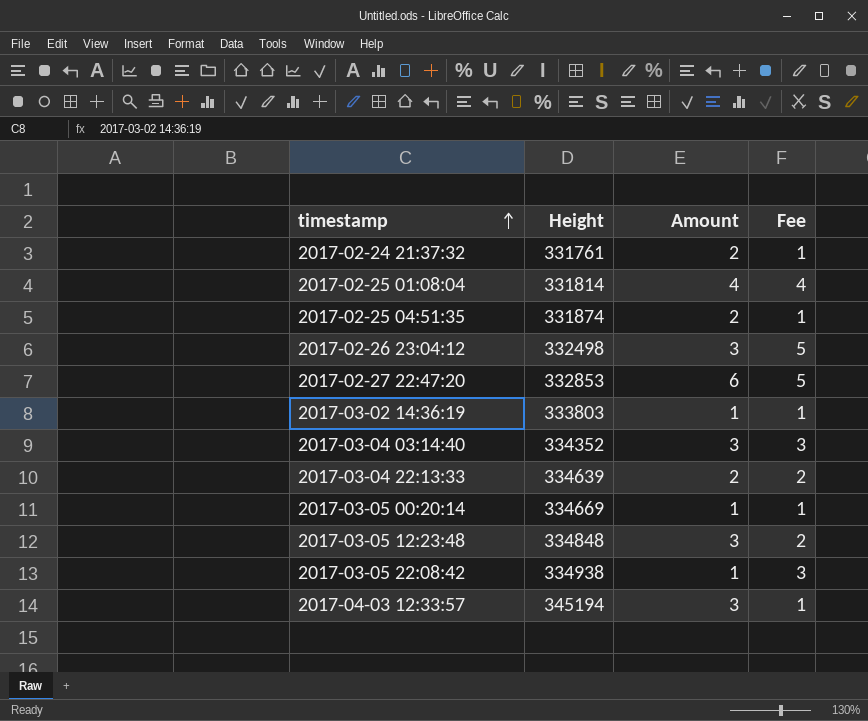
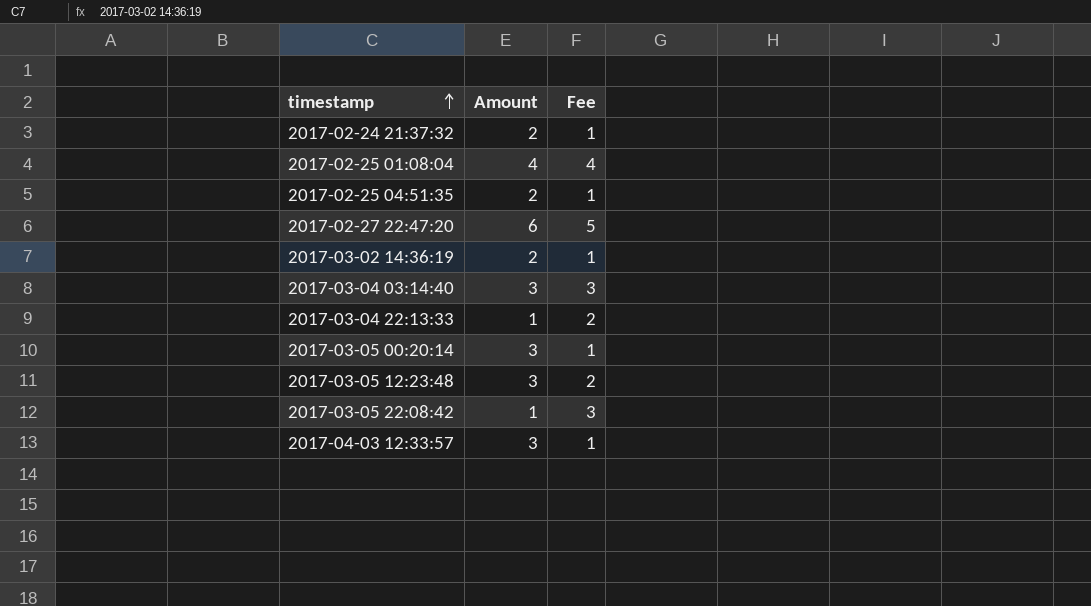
column Height | position: 2 -> none
row 2017-02-26 23:04:12: 332498 | 3 | 5 -> none
2017-03-02 14:36:19 | Amount: 1 -> 2
2017-03-04 22:13:33 | Amount: 2 -> 1
2017-03-05 00:20:14 | Amount: 1 -> 3

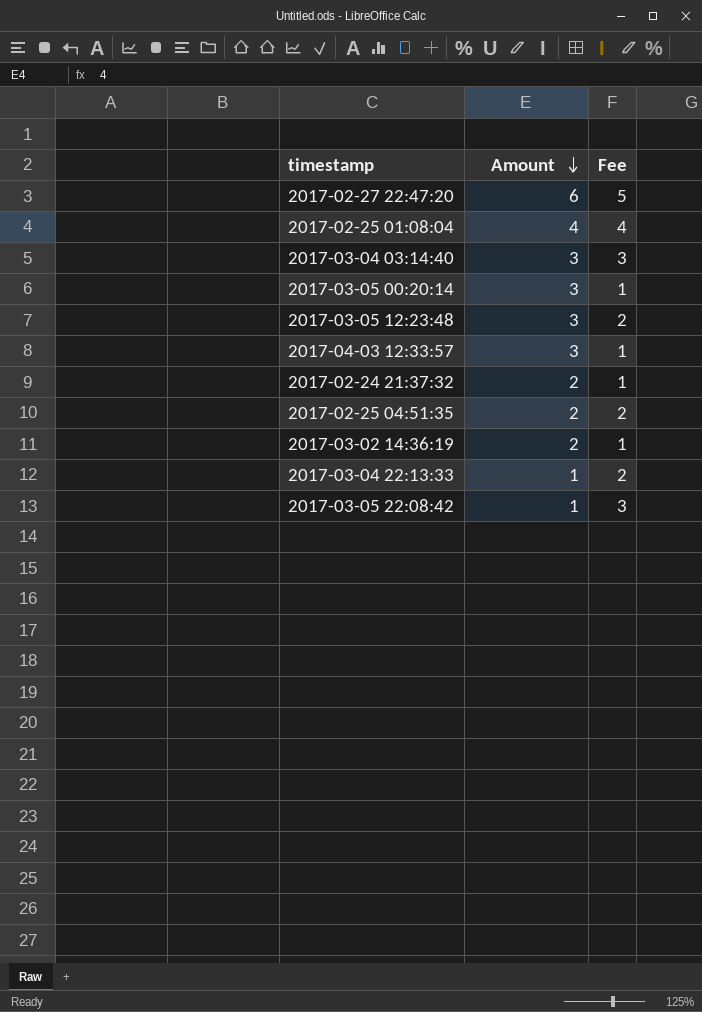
row order: timestamp ascending -> Amount descending
2017-02-25 04:51:35 | Fee: 1 -> 2

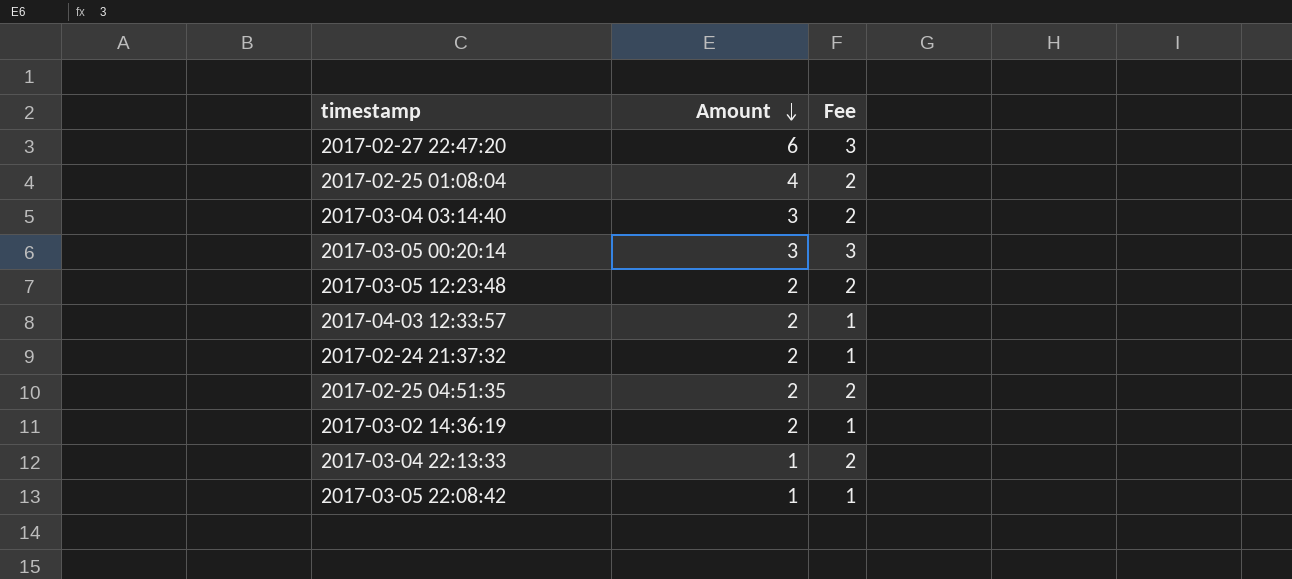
2017-02-27 22:47:20 | Fee: 5 -> 3
2017-02-25 01:08:04 | Fee: 4 -> 2
2017-03-04 03:14:40 | Fee: 3 -> 2
2017-03-05 00:20:14 | Fee: 1 -> 3
2017-03-05 12:23:48 | Amount: 3 -> 2
2017-04-03 12:33:57 | Amount: 3 -> 2
2017-03-05 22:08:42 | Fee: 3 -> 1

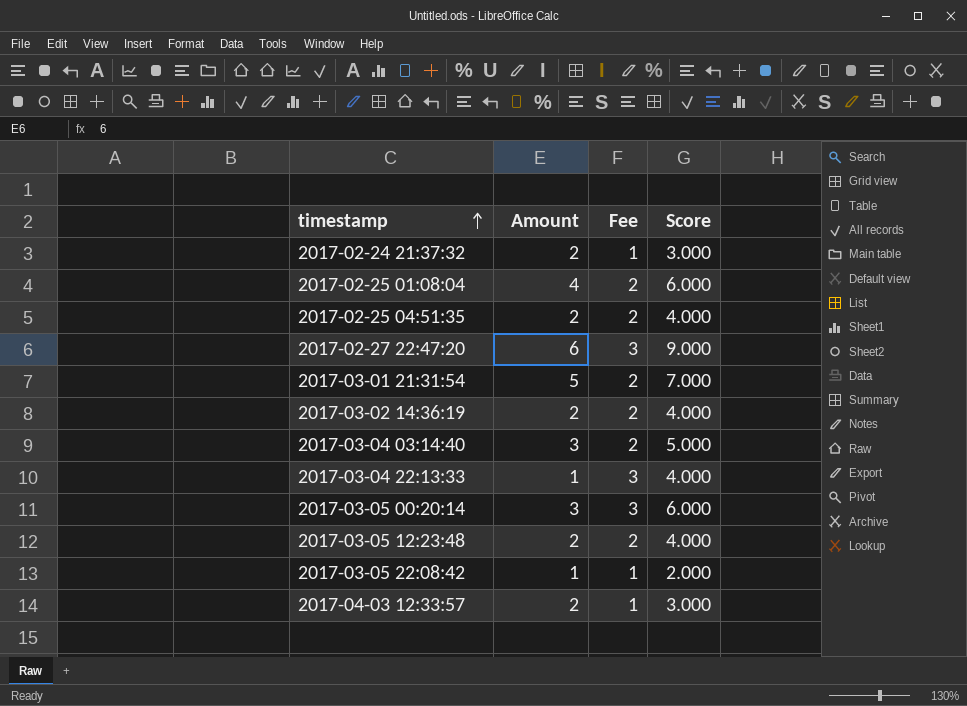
row order: Amount descending -> timestamp ascending
column Score | formula: none -> [Amount] + [Fee]
row 2017-03-01 21:31:54: none -> 5 | 2 | 7.000
2017-03-02 14:36:19 | Fee: 1 -> 2
2017-03-04 22:13:33 | Fee: 2 -> 3

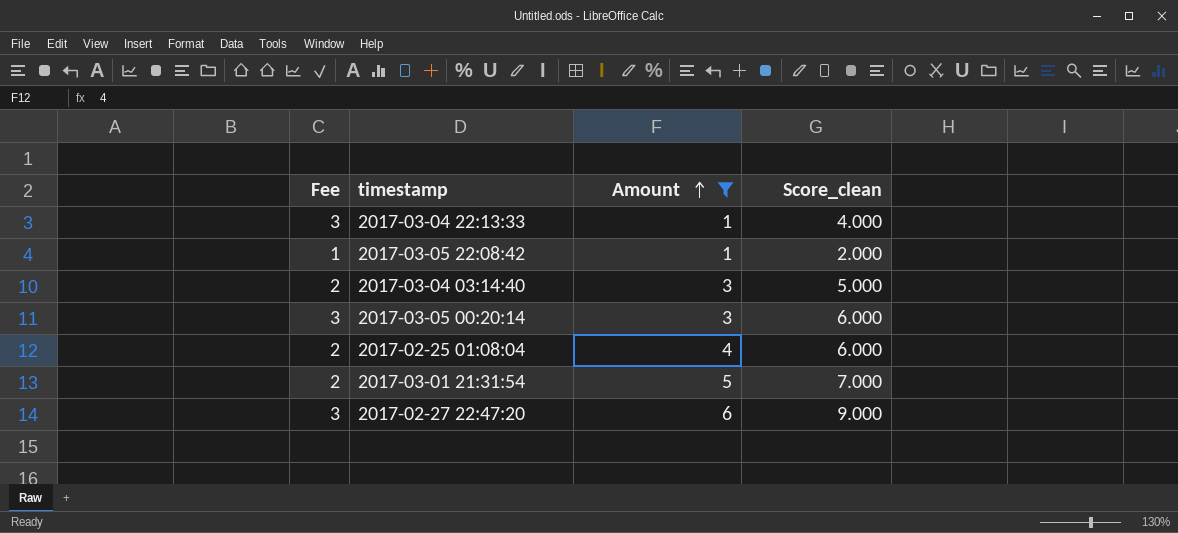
filter: none -> Amount != 2
row order: timestamp ascending -> Amount ascending
column Fee | position: 3 -> 1
column name: Score -> Score_clean

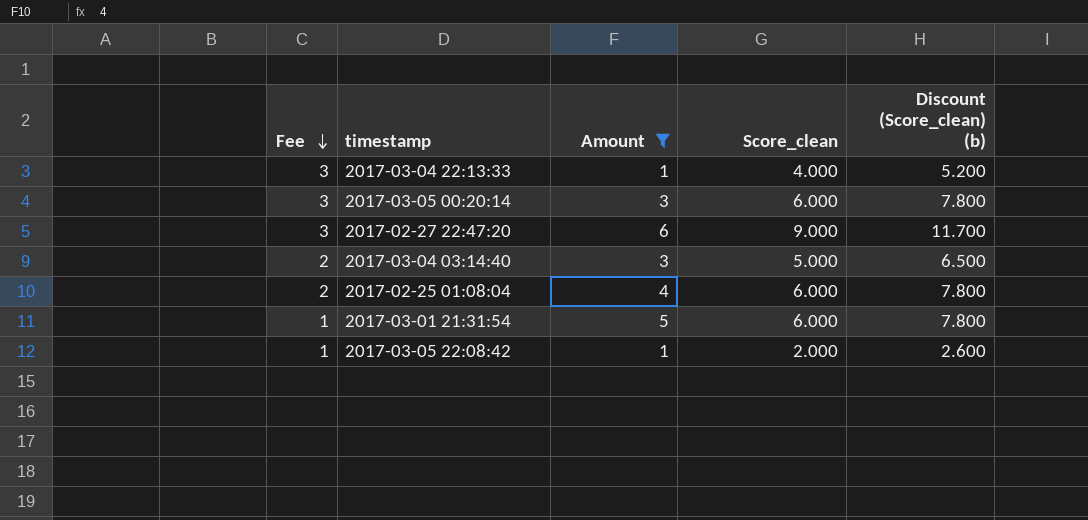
row order: Amount ascending -> Fee descending
column Discount (Score_clean) (b) | formula: none -> [Score_clean] * 1.3
2017-03-01 21:31:54 | Fee: 2 -> 1
2017-03-01 21:31:54 | Score_clean: 7.000 -> 6.000

